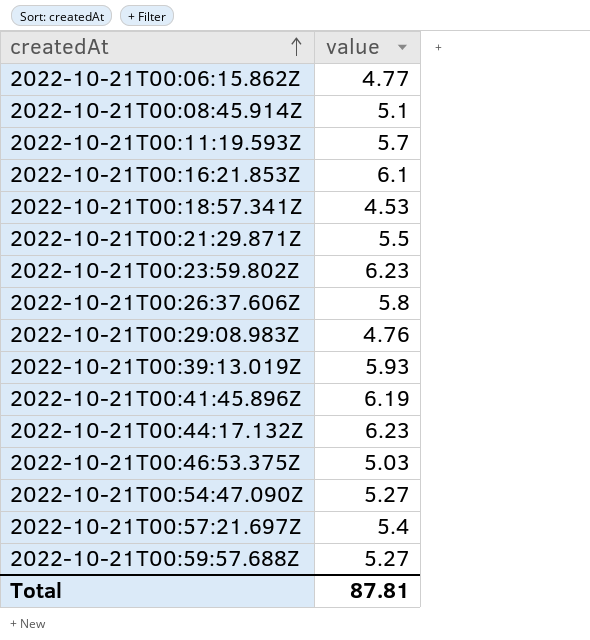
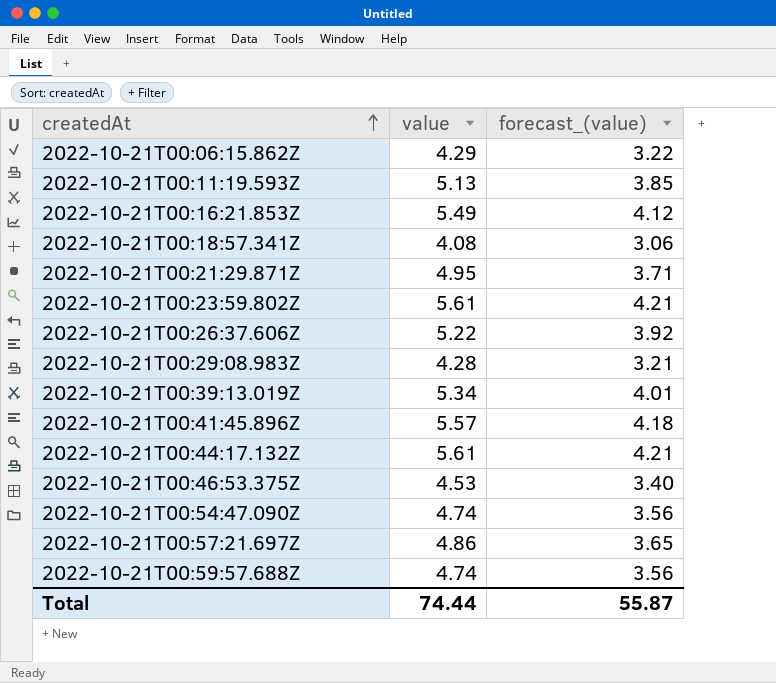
column forecast_(value) | formula: none -> [value] * 0.75
row 2022-10-21T00:08:45.914Z: 5.1 -> none
2022-10-21T00:06:15.862Z | value: 4.77 -> 4.29
2022-10-21T00:11:19.593Z | value: 5.7 -> 5.13
2022-10-21T00:16:21.853Z | value: 6.1 -> 5.49
2022-10-21T00:18:57.341Z | value: 4.53 -> 4.08
2022-10-21T00:21:29.871Z | value: 5.5 -> 4.95
2022-10-21T00:23:59.802Z | value: 6.23 -> 5.61
2022-10-21T00:26:37.606Z | value: 5.8 -> 5.22
2022-10-21T00:29:08.983Z | value: 4.76 -> 4.28
2022-10-21T00:39:13.019Z | value: 5.93 -> 5.34
2022-10-21T00:41:45.896Z | value: 6.19 -> 5.57
2022-10-21T00:44:17.132Z | value: 6.23 -> 5.61
2022-10-21T00:46:53.375Z | value: 5.03 -> 4.53
2022-10-21T00:54:47.090Z | value: 5.27 -> 4.74
2022-10-21T00:57:21.697Z | value: 5.4 -> 4.86
2022-10-21T00:59:57.688Z | value: 5.27 -> 4.74
Total | value: 87.81 -> 74.44

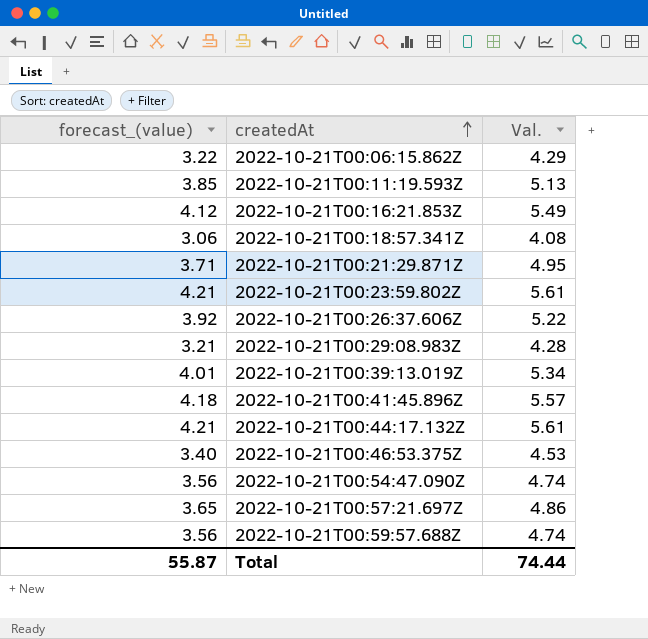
column forecast_(value) | position: 3 -> 1
column name: value -> Val.

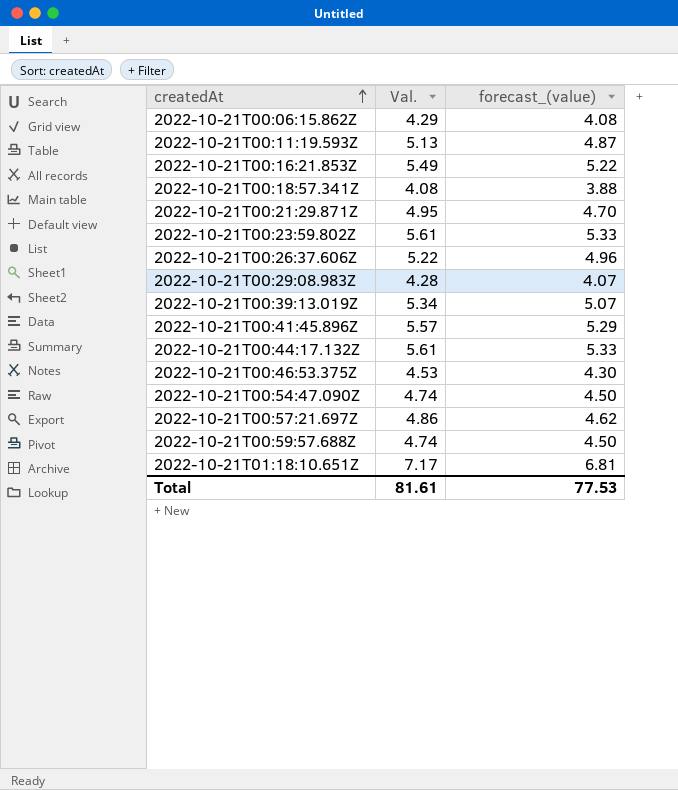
column forecast_(value) | formula: [Val.] * 0.75 -> [Val.] * 0.95
column forecast_(value) | position: 1 -> 3
row 2022-10-21T01:18:10.651Z: none -> 7.17 | 6.81
Total | Val.: 74.44 -> 81.61
Total | forecast_(value): 55.87 -> 77.53

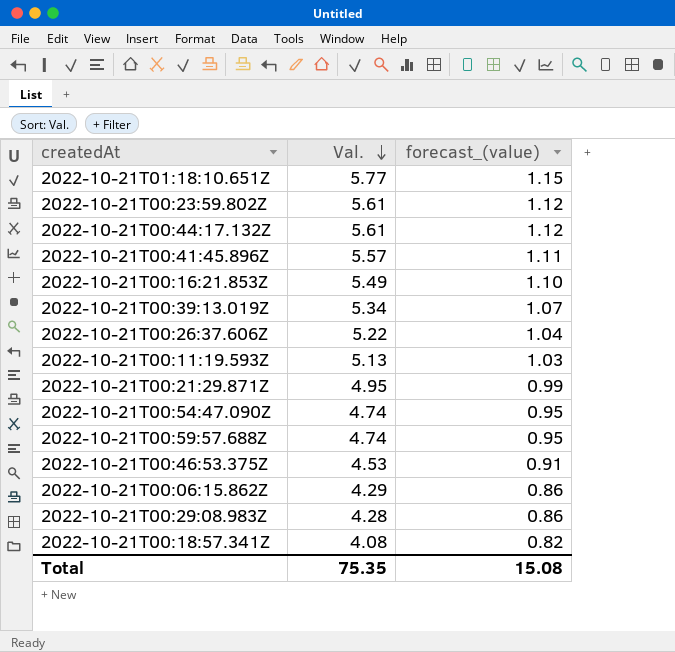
row order: createdAt ascending -> Val. descending
column forecast_(value) | formula: [Val.] * 0.95 -> [Val.] * 0.2
row 2022-10-21T00:57:21.697Z: 4.86 | 4.62 -> none
2022-10-21T01:18:10.651Z | Val.: 7.17 -> 5.77
Total | Val.: 81.61 -> 75.35
Total | forecast_(value): 77.53 -> 15.08

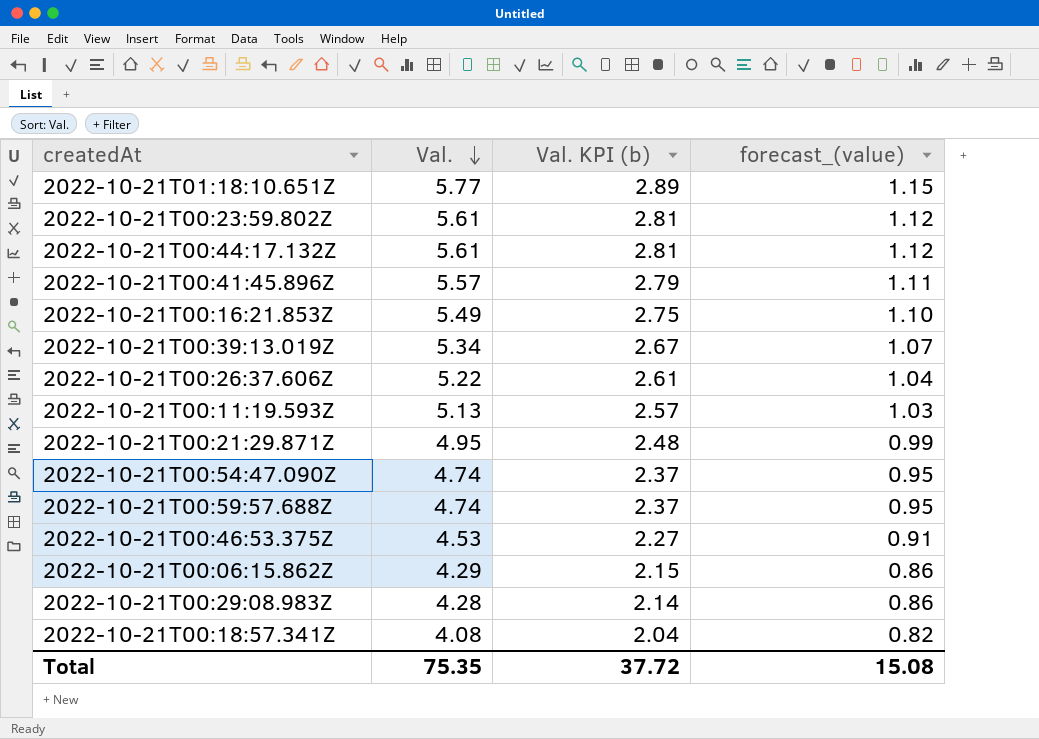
column Val. KPI (b) | formula: none -> [Val.] * 0.5

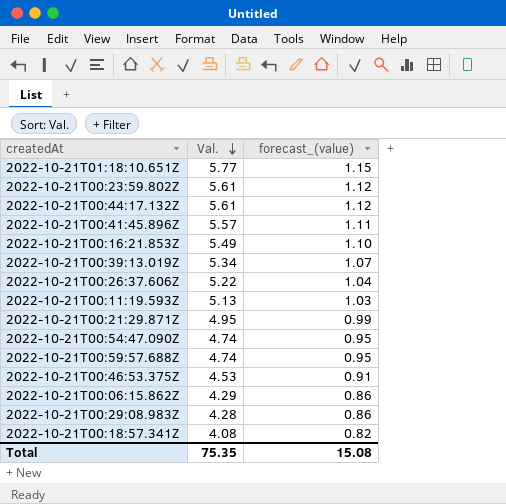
column Val. KPI (b) | formula: [Val.] * 0.5 -> none

